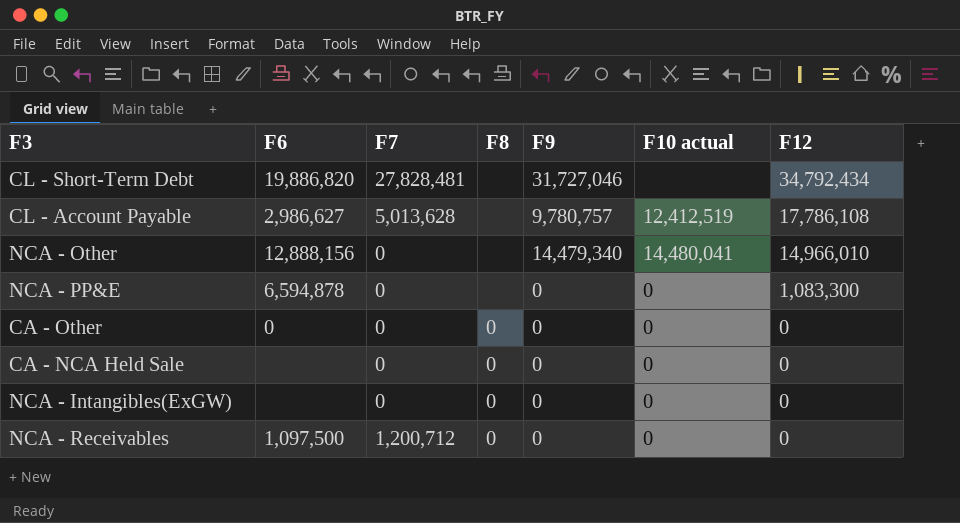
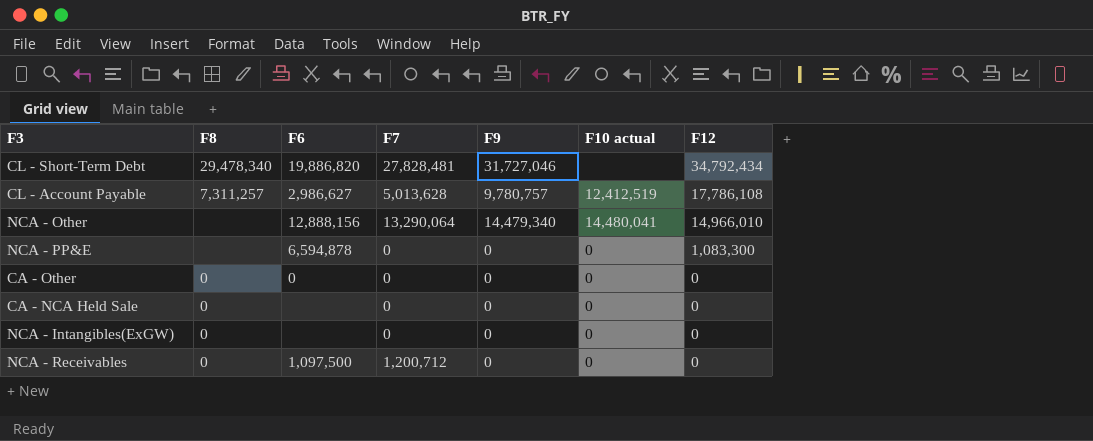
column F8 | position: 4 -> 2
CL - Short-Term Debt | F8: none -> 29,478,340
CL - Account Payable | F8: none -> 7,311,257
NCA - Other | F7: 0 -> 13,290,064

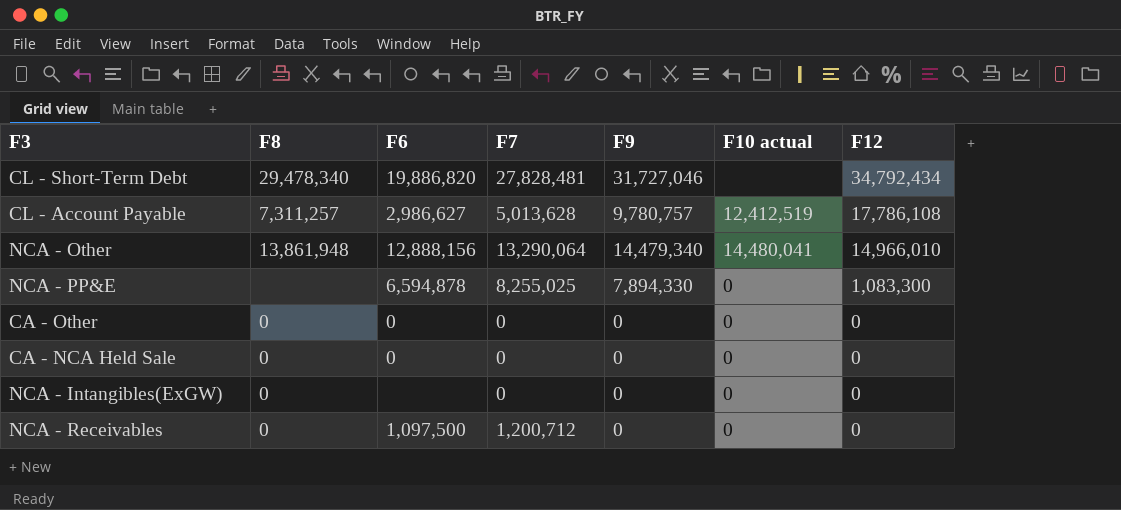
NCA - Other | F8: none -> 13,861,948
NCA - PP&E | F7: 0 -> 8,255,025
NCA - PP&E | F9: 0 -> 7,894,330
CA - NCA Held Sale | F6: none -> 0

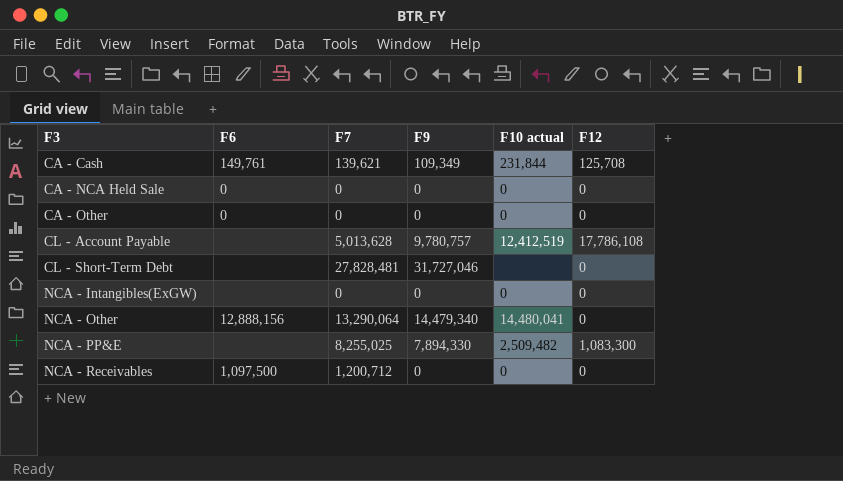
row order: F12 descending -> F3 ascending
column F8 | position: 2 -> none
row CA - Cash: none -> 149,761 | 139,621 | 109,349 | 231,844 | 125,708
CL - Account Payable | F6: 2,986,627 -> none
CL - Short-Term Debt | F6: 19,886,820 -> none
CL - Short-Term Debt | F12: 34,792,434 -> 0
NCA - Other | F12: 14,966,010 -> 0
NCA - PP&E | F6: 6,594,878 -> none
NCA - PP&E | F10 actual: 0 -> 2,509,482

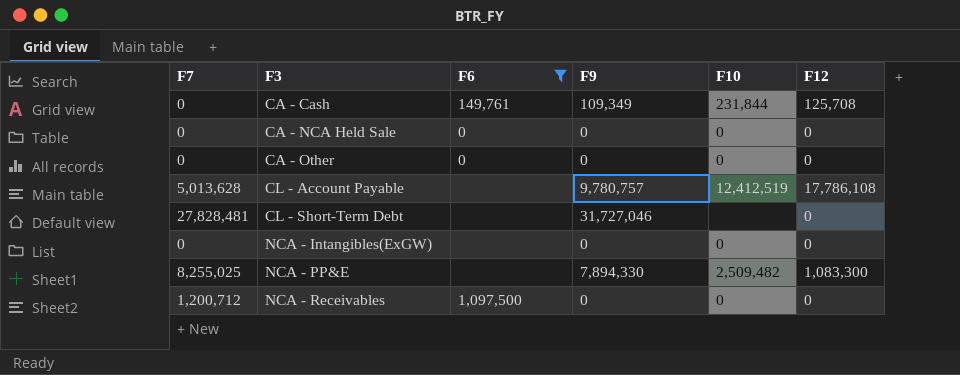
filter: none -> F6 != 12,888,156
column F7 | position: 3 -> 1
column name: F10 actual -> F10
CA - Cash | F7: 139,621 -> 0

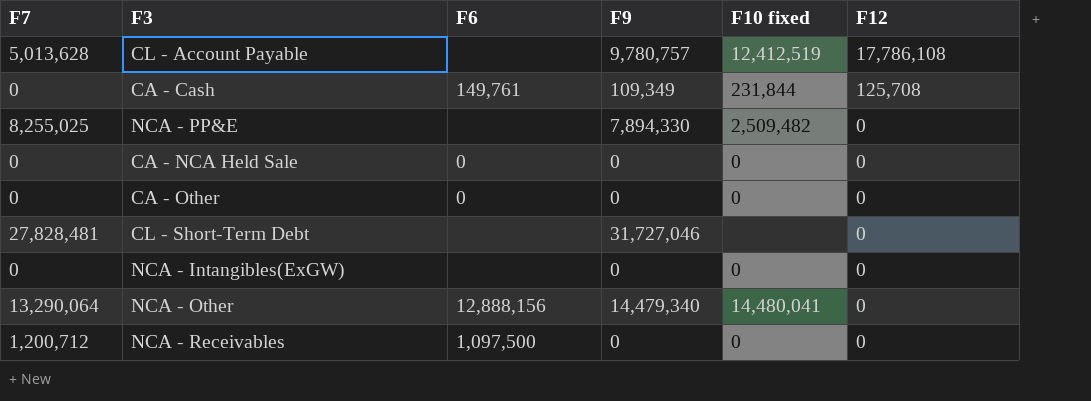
filter: F6 != 12,888,156 -> none
row order: F3 ascending -> F12 descending
column name: F10 -> F10 fixed
NCA - PP&E | F12: 1,083,300 -> 0

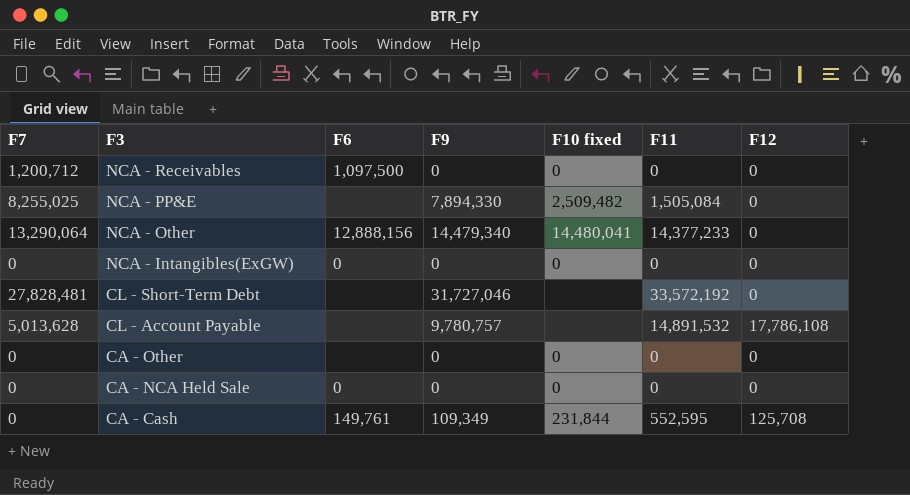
row order: F12 descending -> F3 descending
column F11 | position: none -> 6
NCA - Intangibles(ExGW) | F6: none -> 0
CL - Account Payable | F10 fixed: 12,412,519 -> none
CA - Other | F6: 0 -> none

